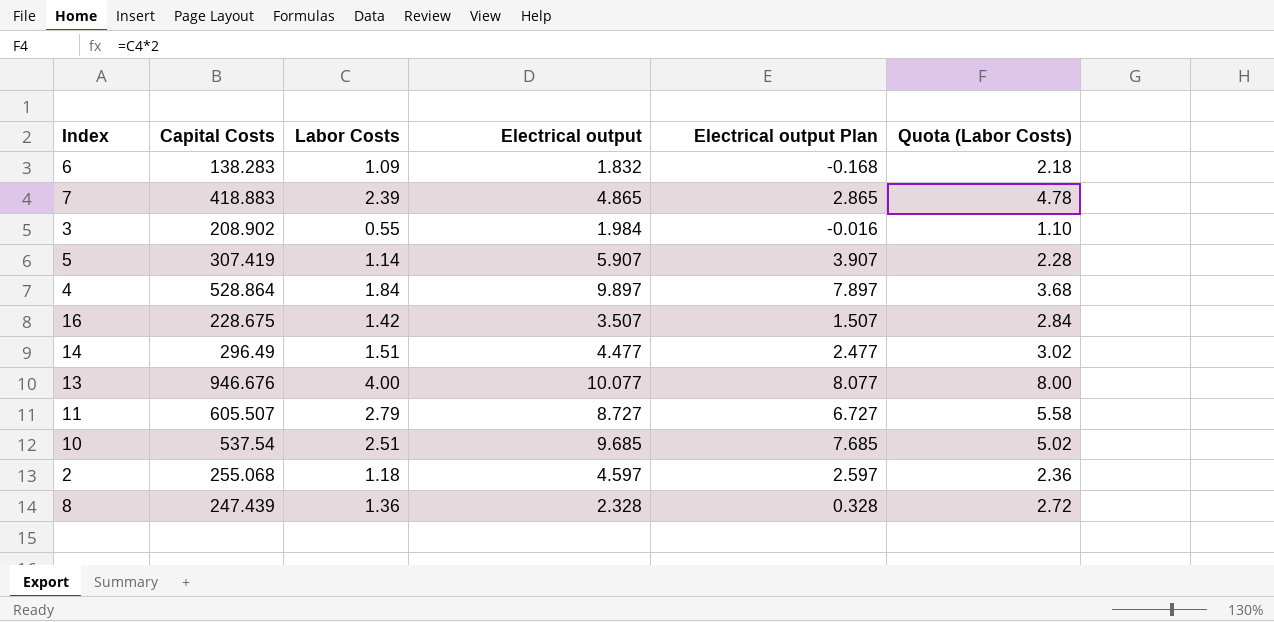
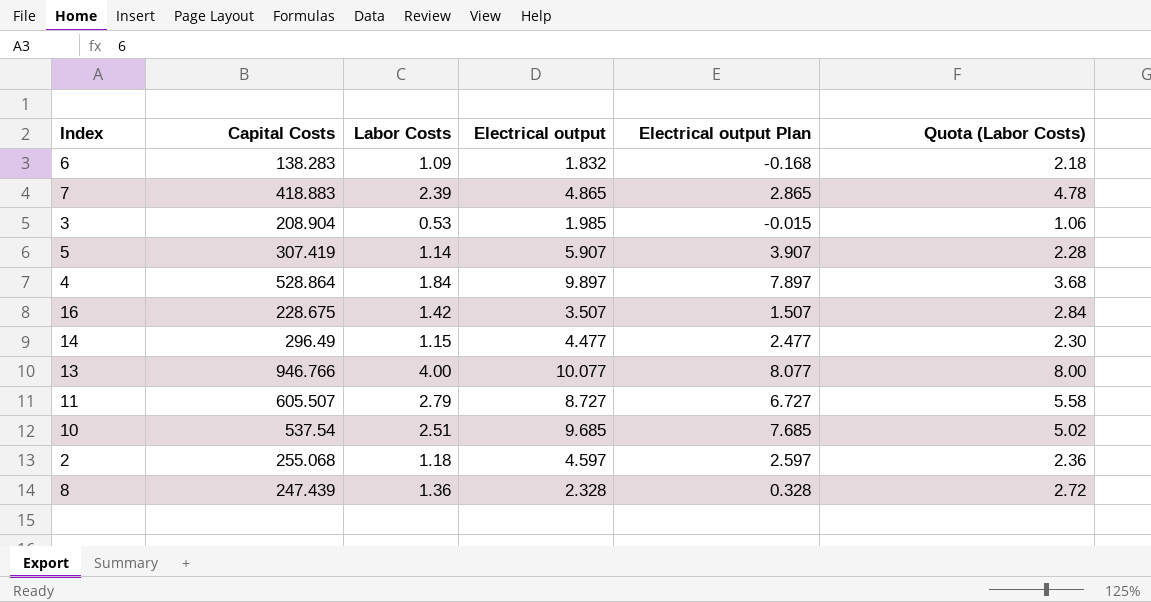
3 | Capital Costs: 208.902 -> 208.904
3 | Labor Costs: 0.55 -> 0.53
3 | Electrical output: 1.984 -> 1.985
3 | Electrical output Plan: -0.016 -> -0.015
3 | Quota (Labor Costs): 1.10 -> 1.06
14 | Labor Costs: 1.51 -> 1.15
14 | Quota (Labor Costs): 3.02 -> 2.30
13 | Capital Costs: 946.676 -> 946.766

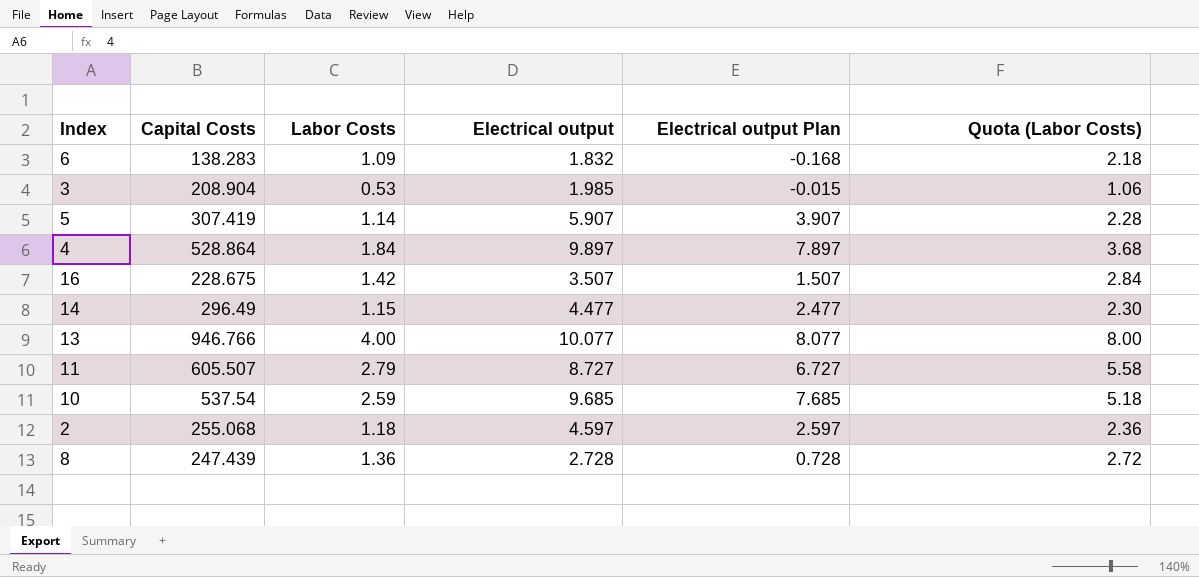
row 7: 418.883 | 2.39 | 4.865 | 2.865 | 4.78 -> none
10 | Labor Costs: 2.51 -> 2.59
10 | Quota (Labor Costs): 5.02 -> 5.18
8 | Electrical output: 2.328 -> 2.728
8 | Electrical output Plan: 0.328 -> 0.728

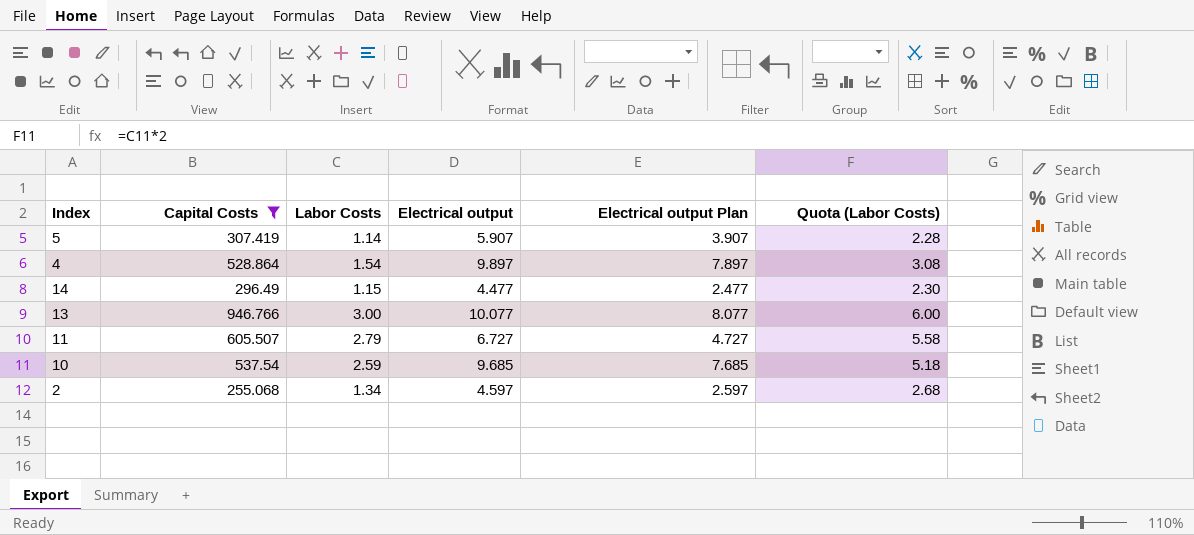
filter: none -> Capital Costs >= 255.068
4 | Labor Costs: 1.84 -> 1.54
4 | Quota (Labor Costs): 3.68 -> 3.08
13 | Labor Costs: 4.00 -> 3.00
13 | Quota (Labor Costs): 8.00 -> 6.00
11 | Electrical output: 8.727 -> 6.727
11 | Electrical output Plan: 6.727 -> 4.727
2 | Labor Costs: 1.18 -> 1.34
2 | Quota (Labor Costs): 2.36 -> 2.68

